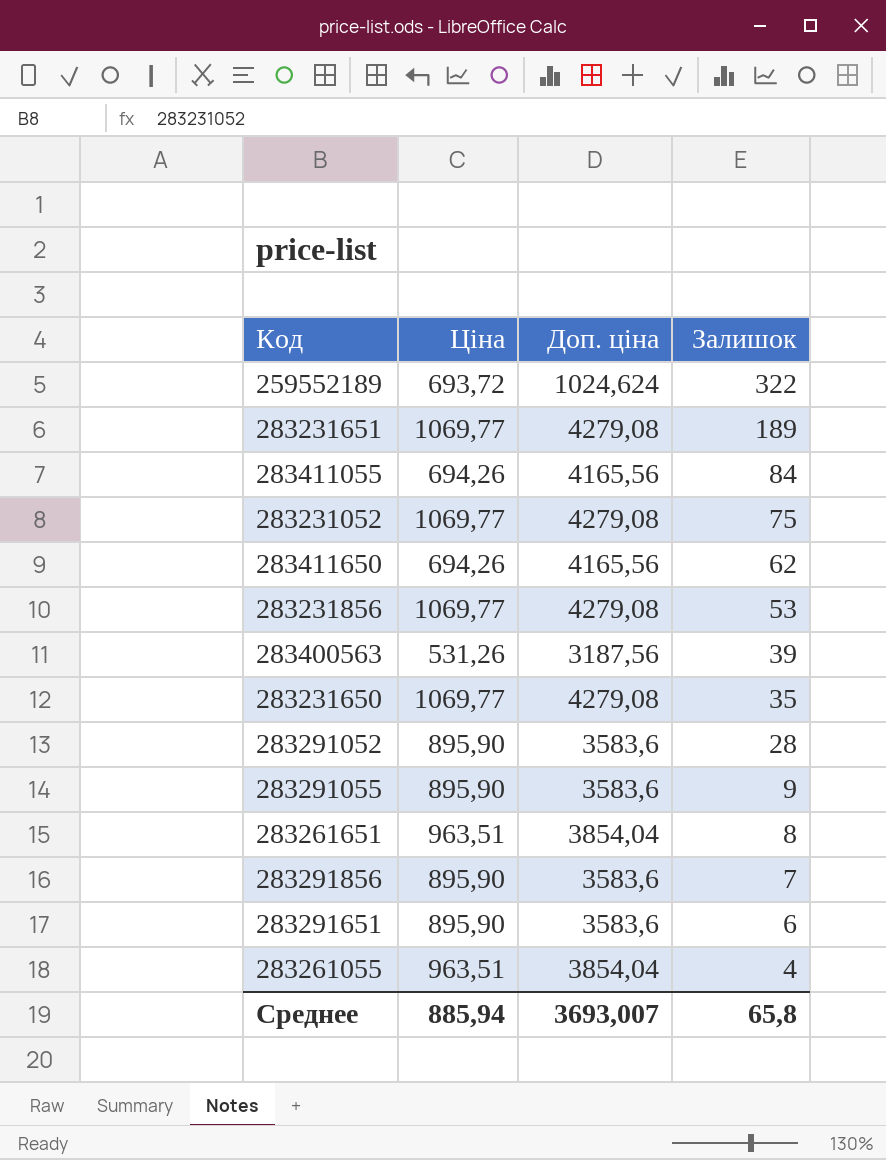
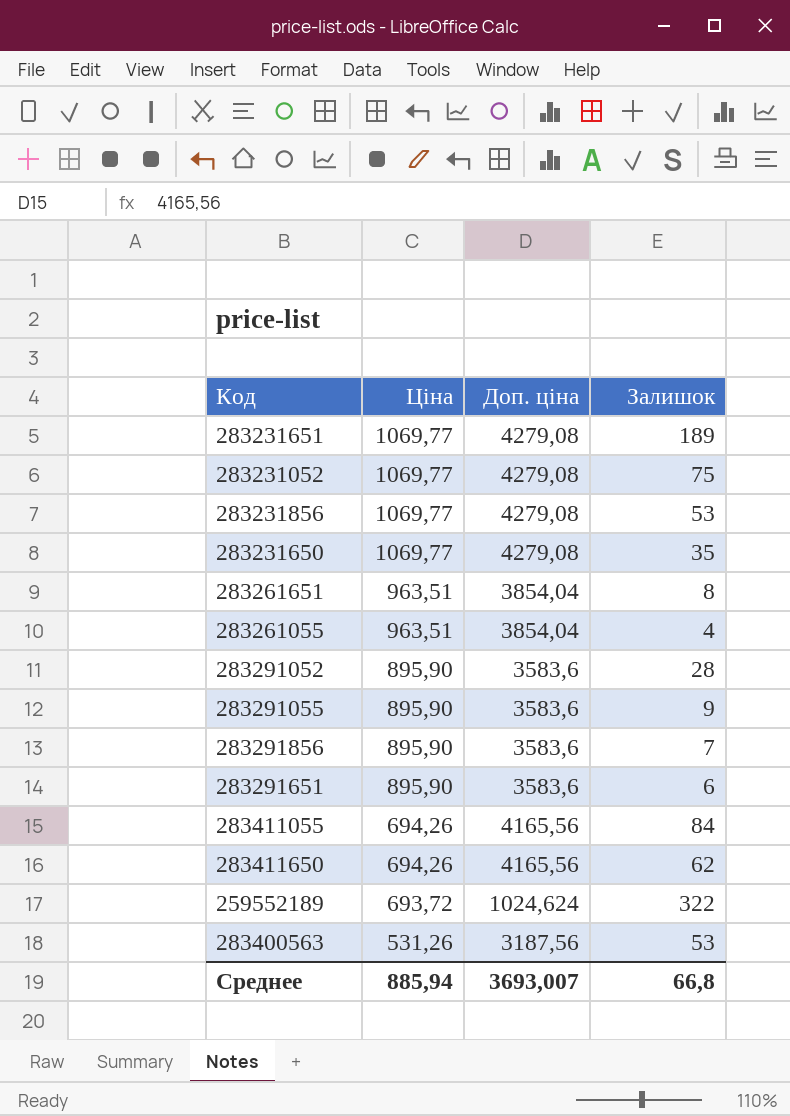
row order: Залишок descending -> Ціна descending
283400563 | Залишок: 39 -> 53
Среднее | Залишок: 65,8 -> 66,8

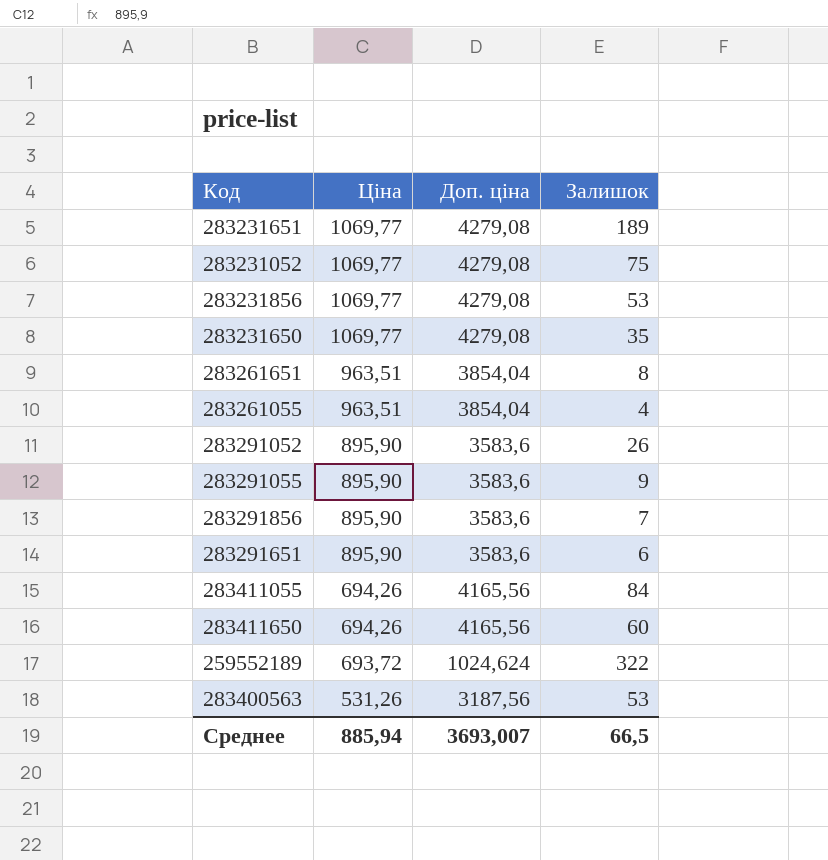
283291052 | Залишок: 28 -> 26
283411650 | Залишок: 62 -> 60
Среднее | Залишок: 66,8 -> 66,5

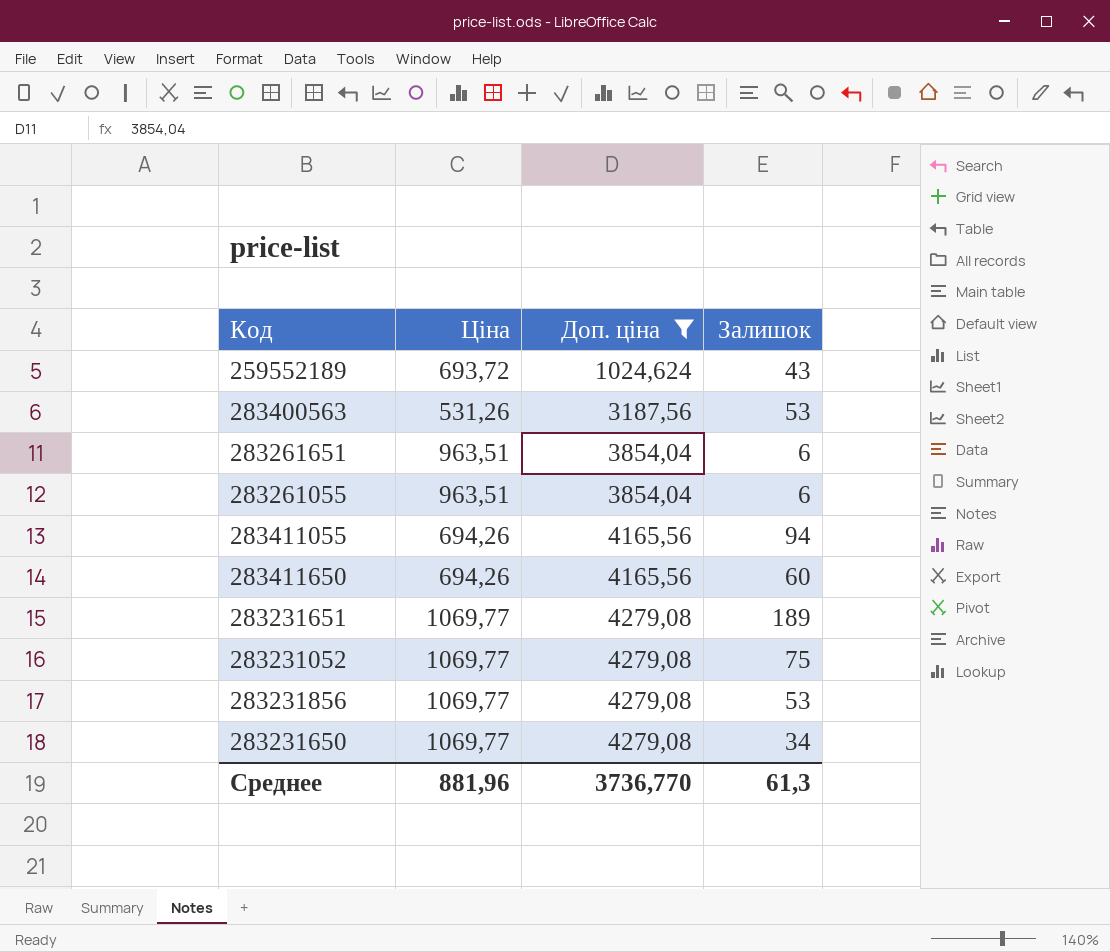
filter: none -> Доп. ціна != 3583,6
row order: Ціна descending -> Доп. ціна ascending
259552189 | Залишок: 322 -> 43
283261651 | Залишок: 8 -> 6
283261055 | Залишок: 4 -> 6
283411055 | Залишок: 84 -> 94
283231650 | Залишок: 35 -> 34
Среднее | Ціна: 885,94 -> 881,96
Среднее | Доп. ціна: 3693,007 -> 3736,770
Среднее | Залишок: 66,5 -> 61,3

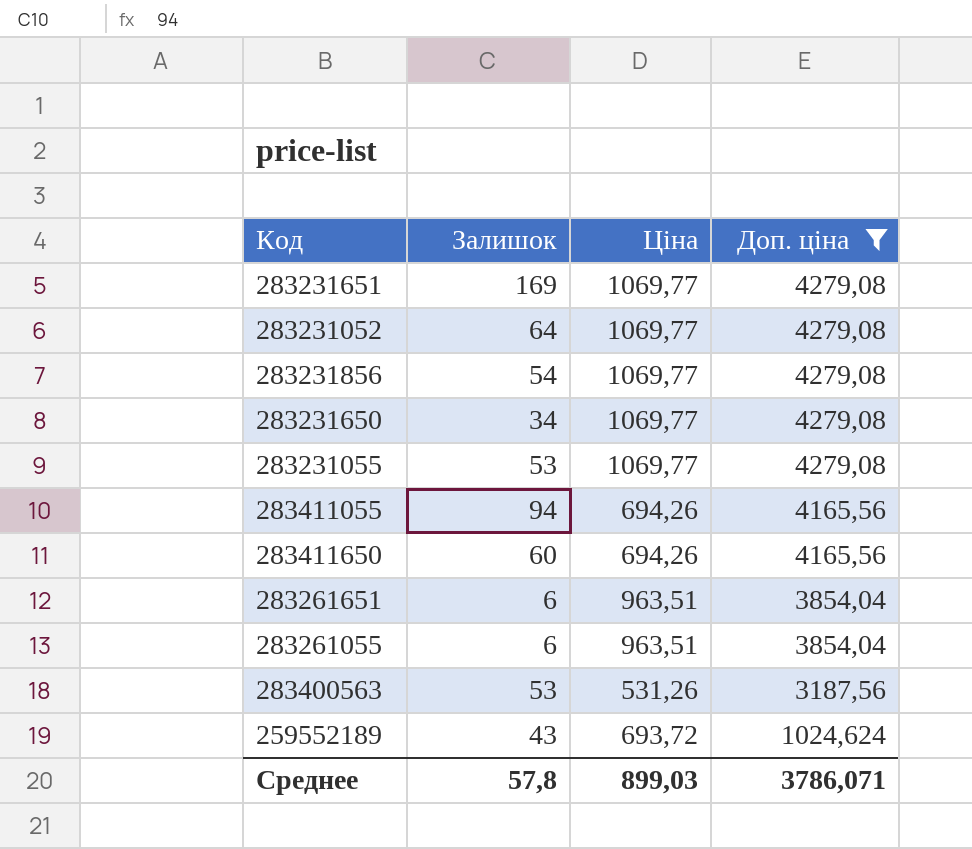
row order: Доп. ціна ascending -> Доп. ціна descending
column Залишок | position: 4 -> 2
283231651 | Залишок: 189 -> 169
283231052 | Залишок: 75 -> 64
283231856 | Залишок: 53 -> 54
row 283231055: none -> 53 | 1069,77 | 4279,08
Среднее | Залишок: 61,3 -> 57,8
Среднее | Ціна: 881,96 -> 899,03
Среднее | Доп. ціна: 3736,770 -> 3786,071

